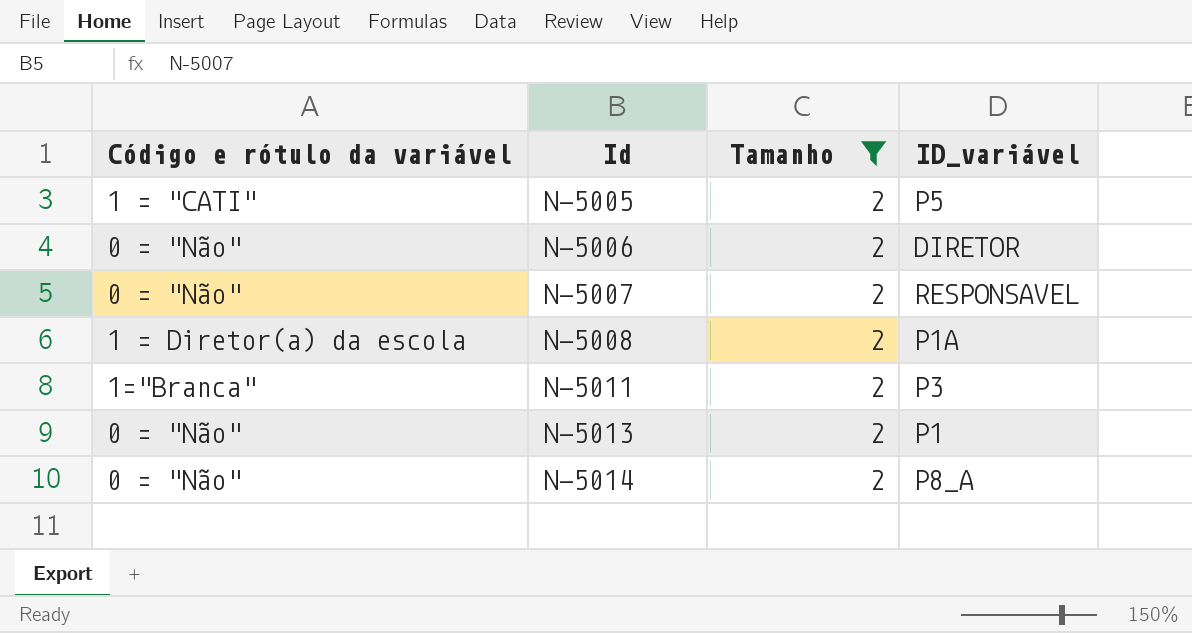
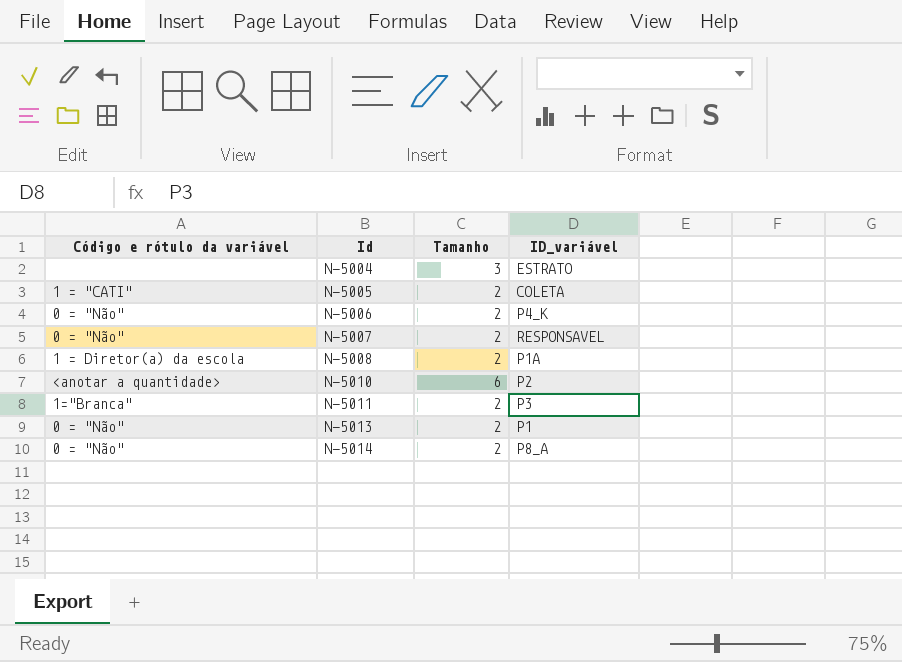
filter: Tamanho = 2 -> none
N-5005 | ID_variável: P5 -> COLETA
N-5006 | ID_variável: DIRETOR -> P4_K

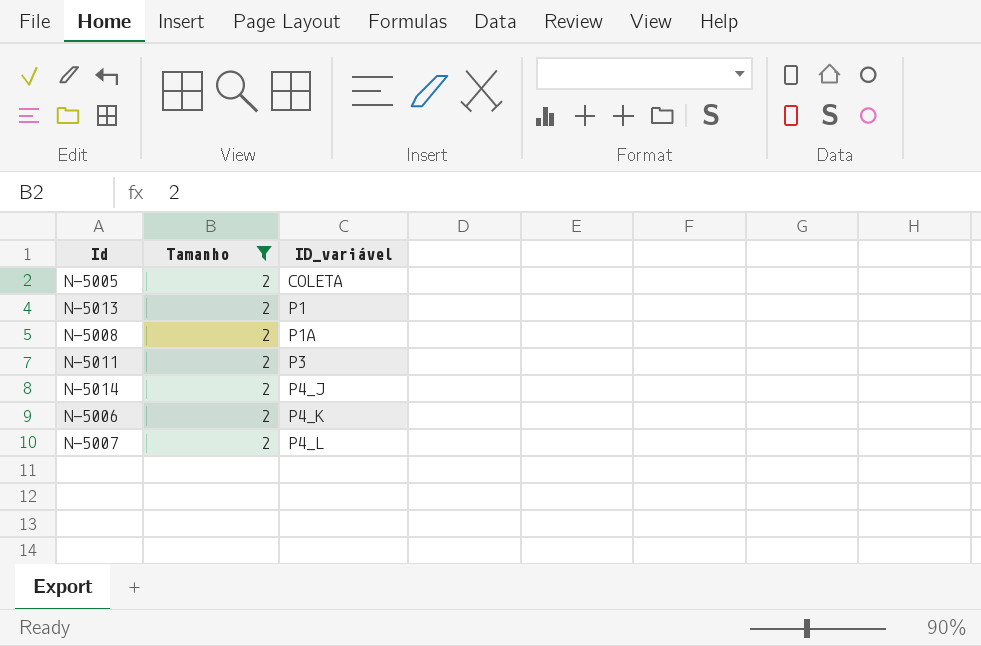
filter: none -> Tamanho = 2
row order: Id ascending -> ID_variável ascending
column Código e rótulo da variável | position: 1 -> none
N-5014 | ID_variável: P8_A -> P4_J
N-5007 | ID_variável: RESPONSAVEL -> P4_L

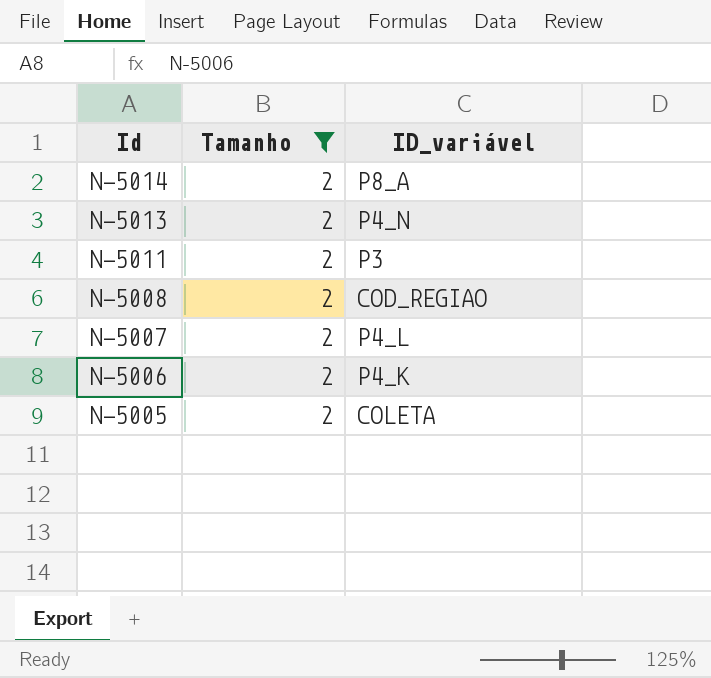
row order: ID_variável ascending -> Id descending
N-5014 | ID_variável: P4_J -> P8_A
N-5013 | ID_variável: P1 -> P4_N
N-5008 | ID_variável: P1A -> COD_REGIAO

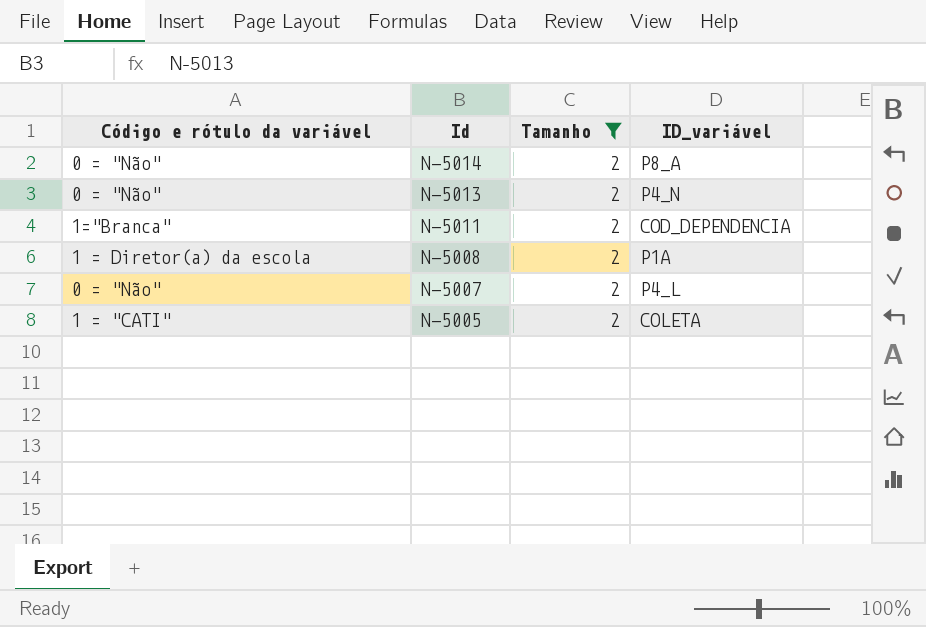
column Código e rótulo da variável | position: none -> 1
row N-5006: 2 | P4_K -> none
N-5011 | ID_variável: P3 -> COD_DEPENDENCIA
N-5008 | ID_variável: COD_REGIAO -> P1A

